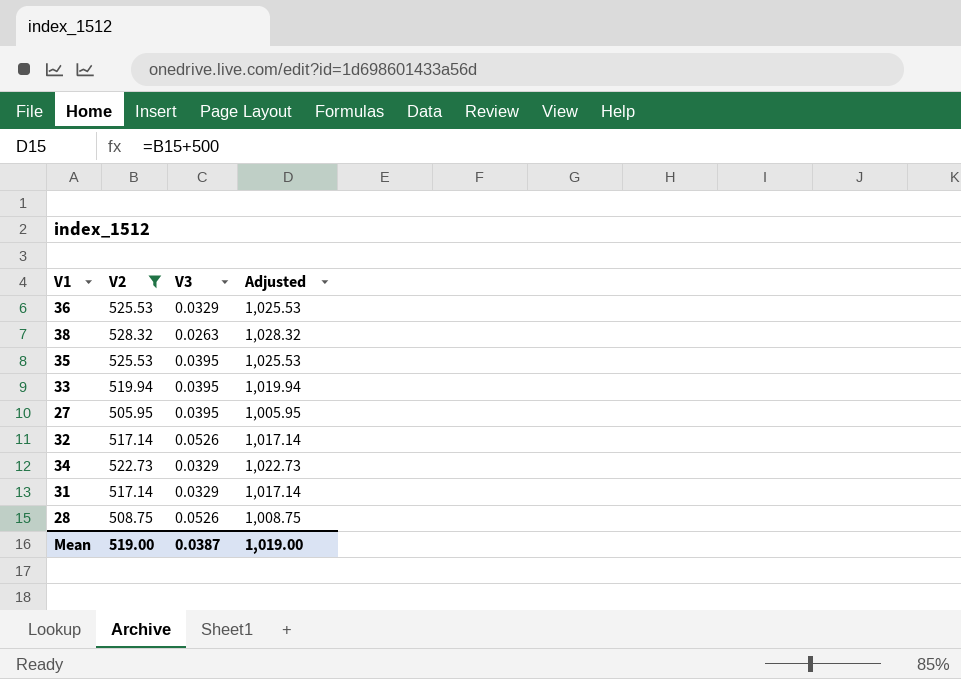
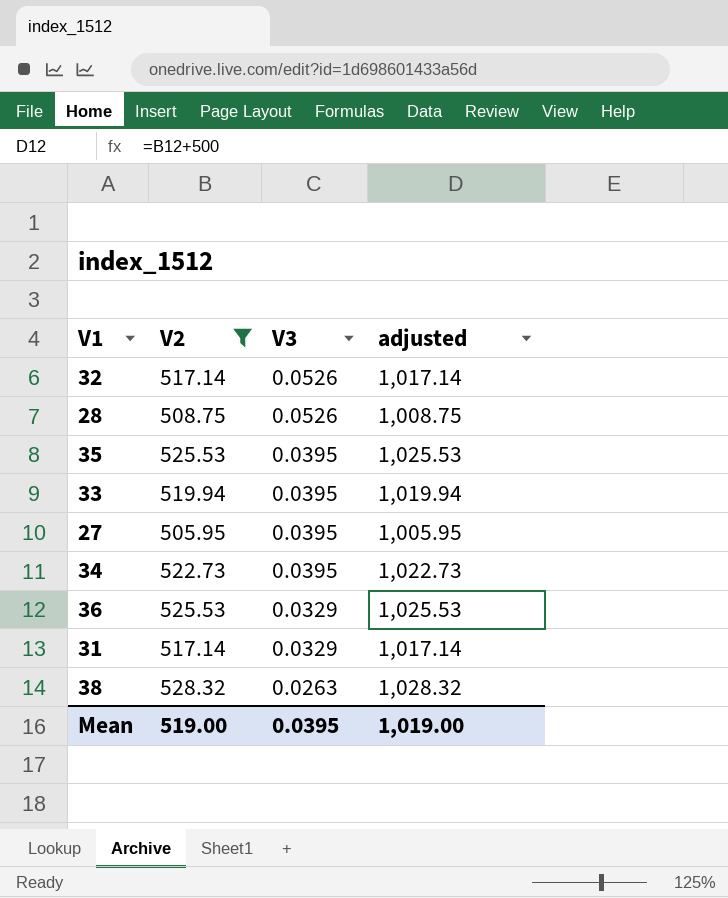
row order: none -> V3 descending
column name: Adjusted -> adjusted
34 | V3: 0.0329 -> 0.0395
Mean | V3: 0.0387 -> 0.0395

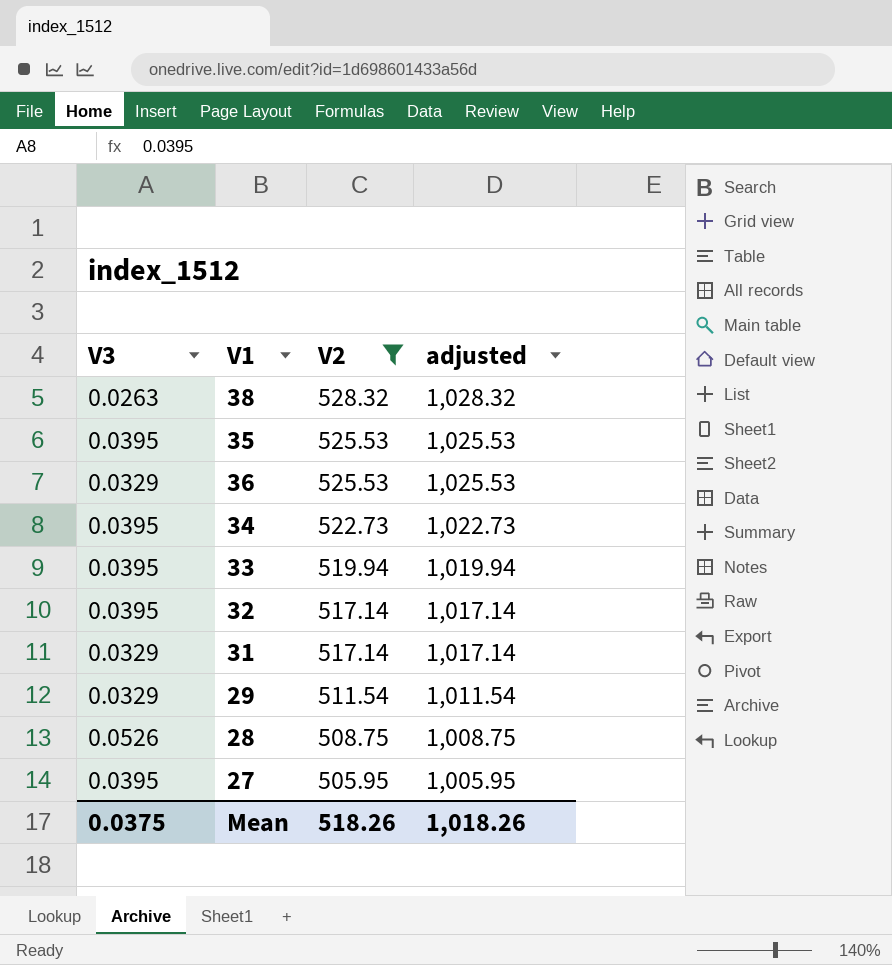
row order: V3 descending -> V2 descending
column V3 | position: 3 -> 1
32 | V3: 0.0526 -> 0.0395
row 29: none -> 0.0329 | 511.54 | 1,011.54
Mean | V3: 0.0395 -> 0.0375
Mean | V2: 519.00 -> 518.26
Mean | adjusted: 1,019.00 -> 1,018.26

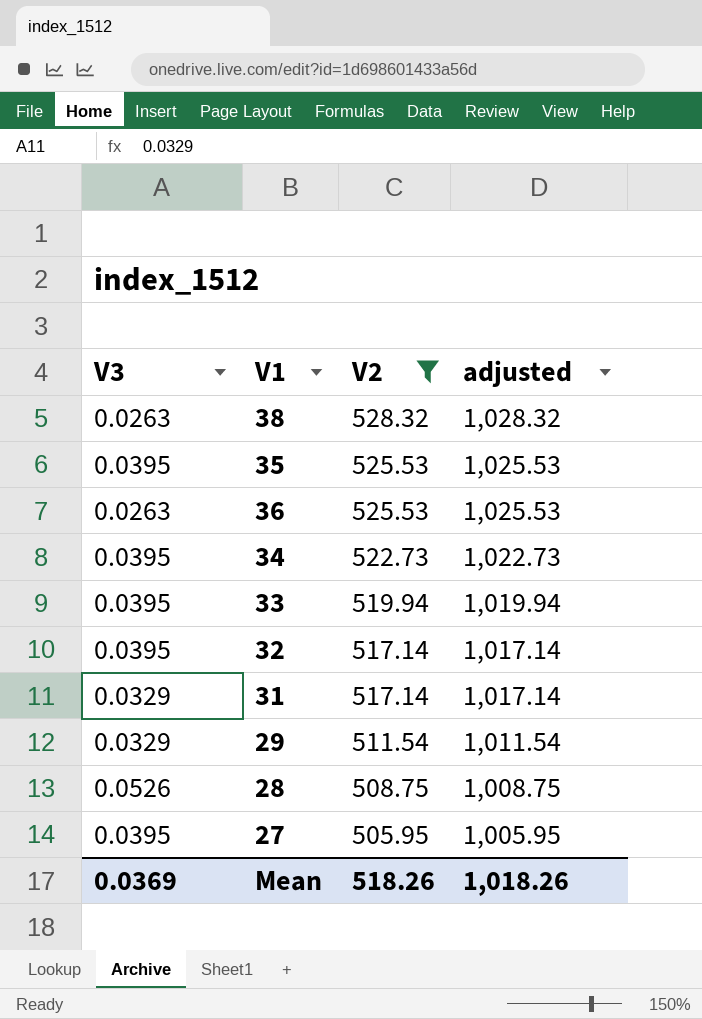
36 | V3: 0.0329 -> 0.0263
Mean | V3: 0.0375 -> 0.0369

